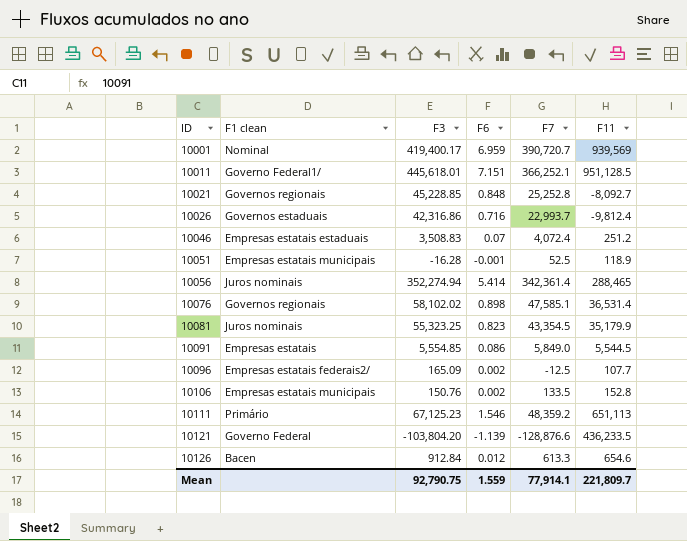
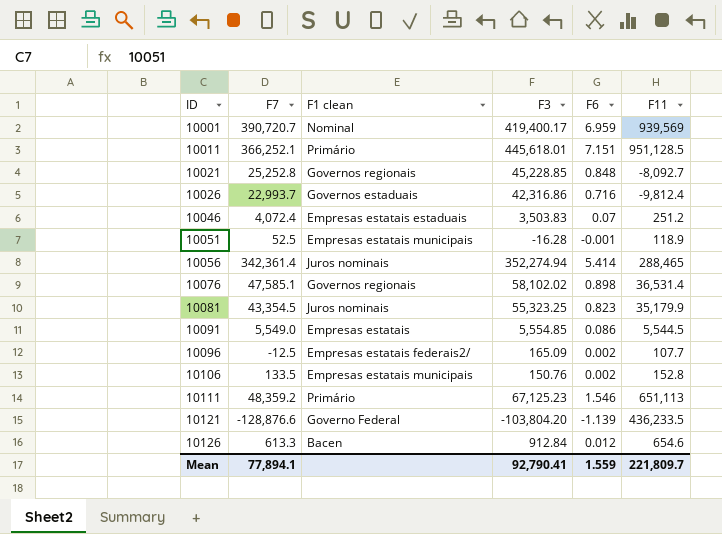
column F7 | position: 5 -> 2
10011 | F1 clean: Governo Federal1/ -> Primário
10046 | F3: 3,508.83 -> 3,503.83
10091 | F7: 5,849.0 -> 5,549.0
Mean | F7: 77,914.1 -> 77,894.1
Mean | F3: 92,790.75 -> 92,790.41

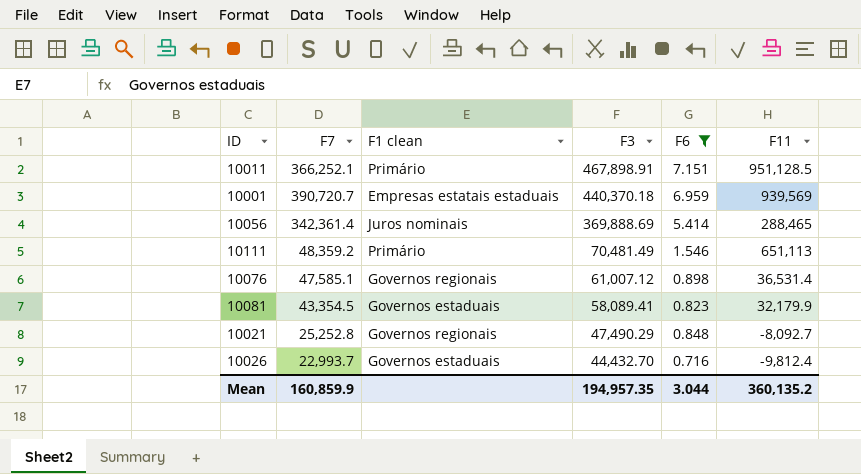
filter: none -> F6 >= 0.716
row order: ID ascending -> F3 descending
10011 | F3: 445,618.01 -> 467,898.91
10001 | F1 clean: Nominal -> Empresas estatais estaduais
10001 | F3: 419,400.17 -> 440,370.18
10056 | F3: 352,274.94 -> 369,888.69
10111 | F3: 67,125.23 -> 70,481.49
10076 | F3: 58,102.02 -> 61,007.12
10081 | F1 clean: Juros nominais -> Governos estaduais
10081 | F3: 55,323.25 -> 58,089.41
10081 | F11: 35,179.9 -> 32,179.9
10021 | F3: 45,228.85 -> 47,490.29
10026 | F3: 42,316.86 -> 44,432.70
Mean | F7: 77,894.1 -> 160,859.9
Mean | F3: 92,790.41 -> 194,957.35
Mean | F6: 1.559 -> 3.044
Mean | F11: 221,809.7 -> 360,135.2

